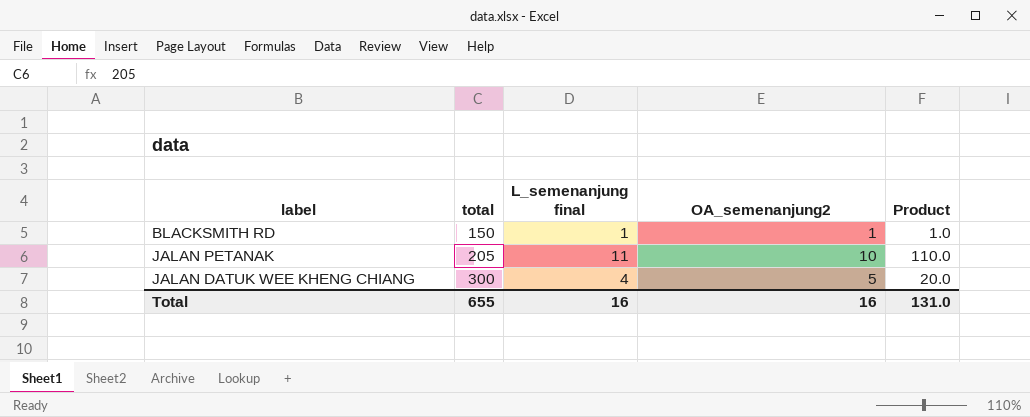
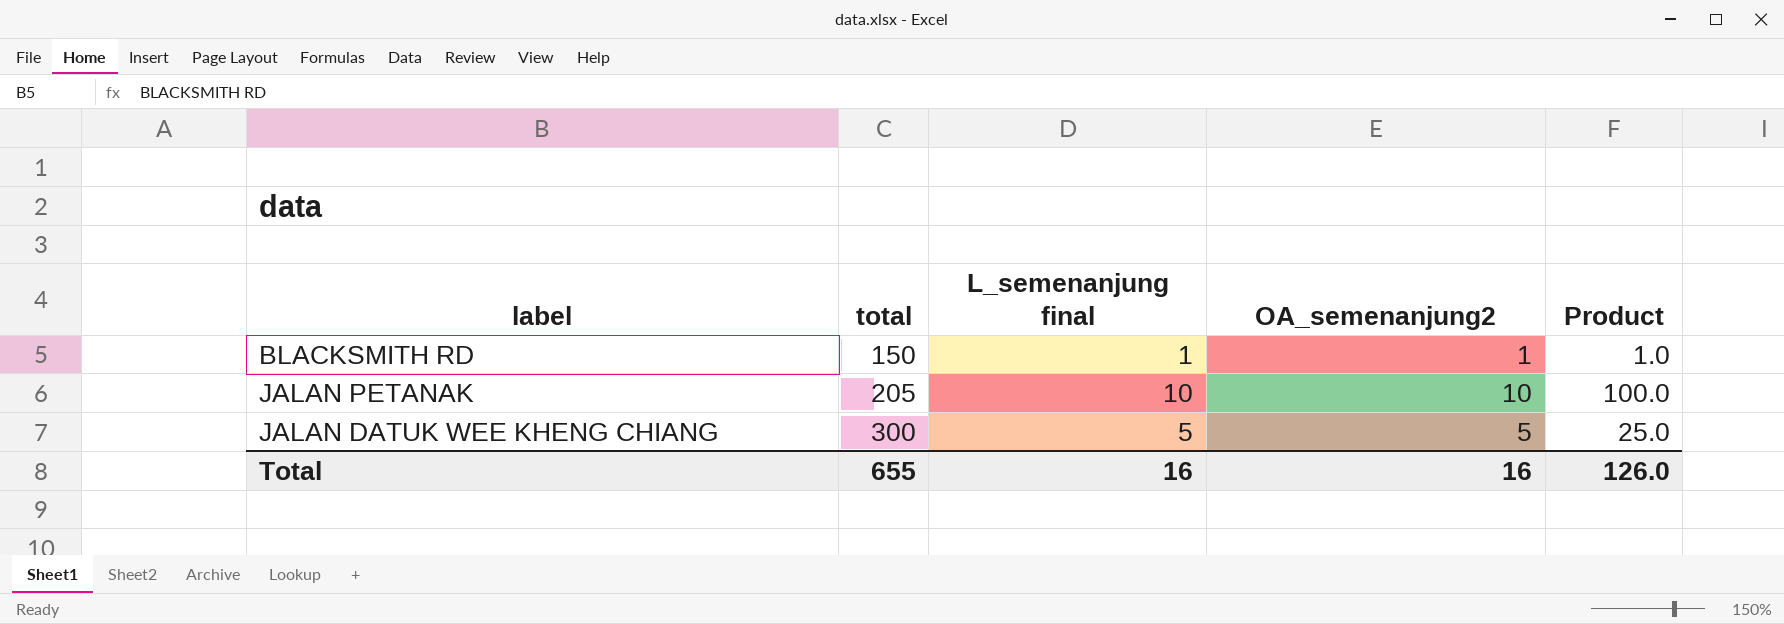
JALAN PETANAK | L_semenanjung final: 11 -> 10
JALAN PETANAK | Product: 110.0 -> 100.0
JALAN DATUK WEE KHENG CHIANG | L_semenanjung final: 4 -> 5
JALAN DATUK WEE KHENG CHIANG | Product: 20.0 -> 25.0
Total | Product: 131.0 -> 126.0

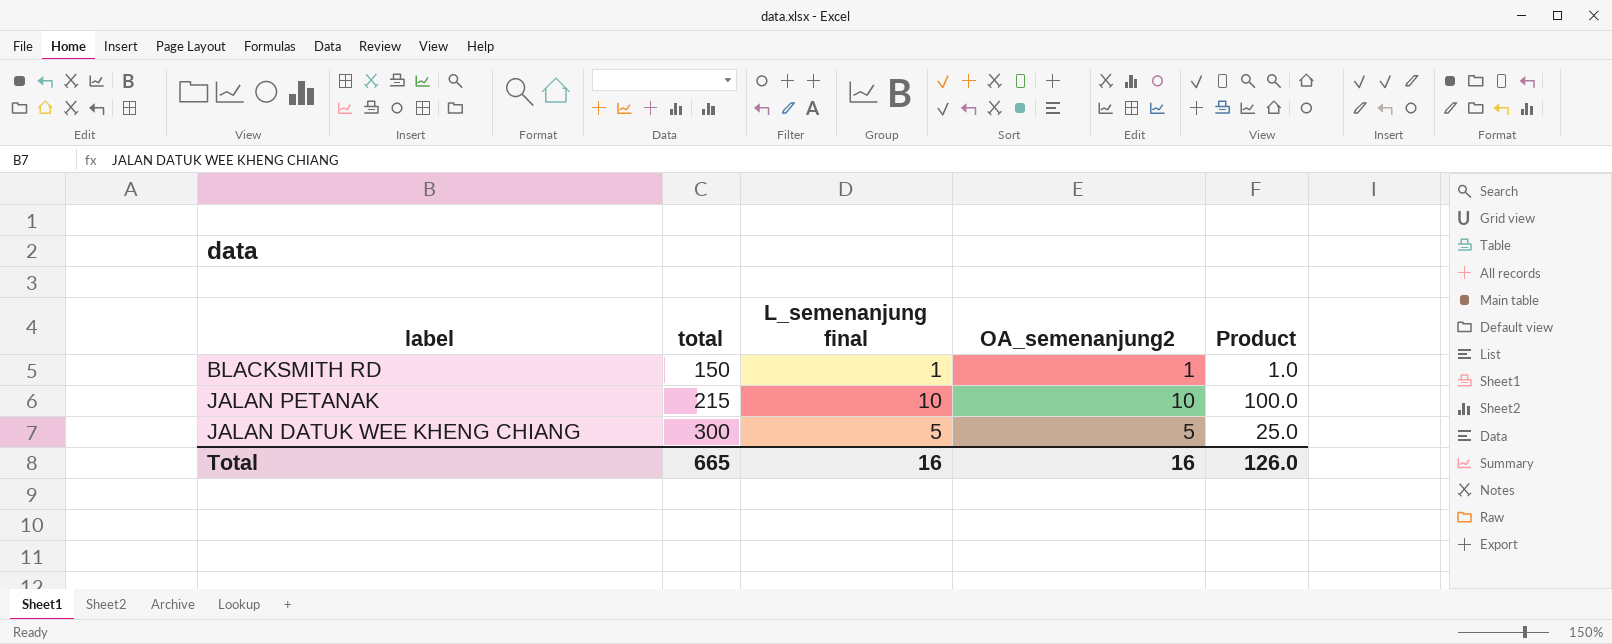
JALAN PETANAK | total: 205 -> 215
Total | total: 655 -> 665

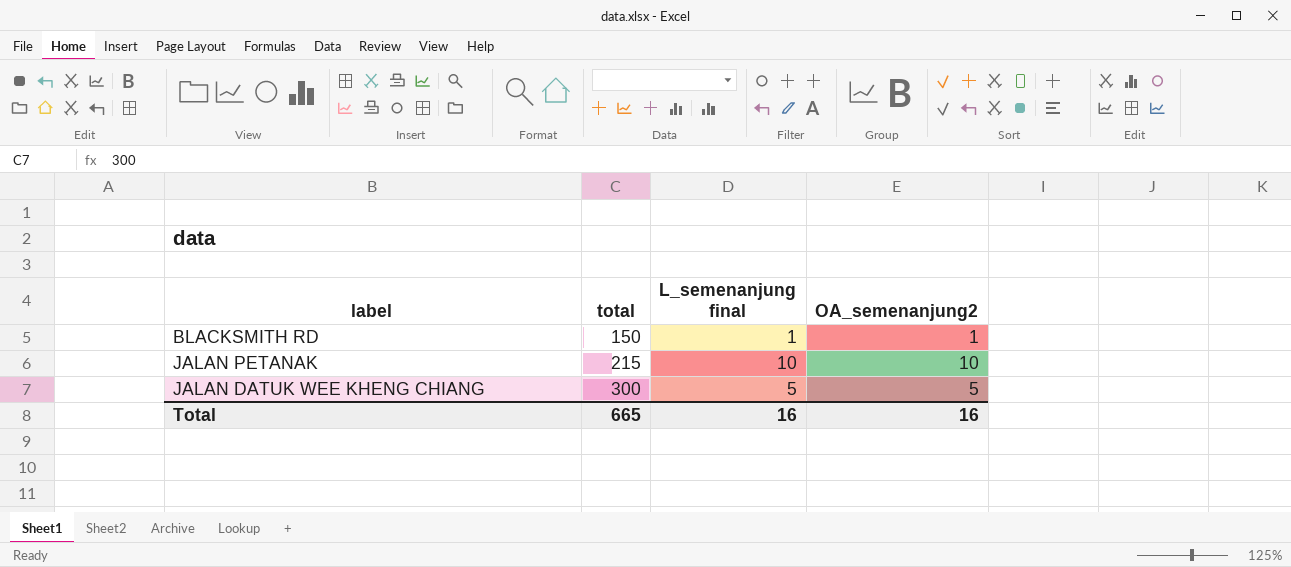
column Product | formula: [L_semenanjung final] * [OA_semenanjung2] -> none

